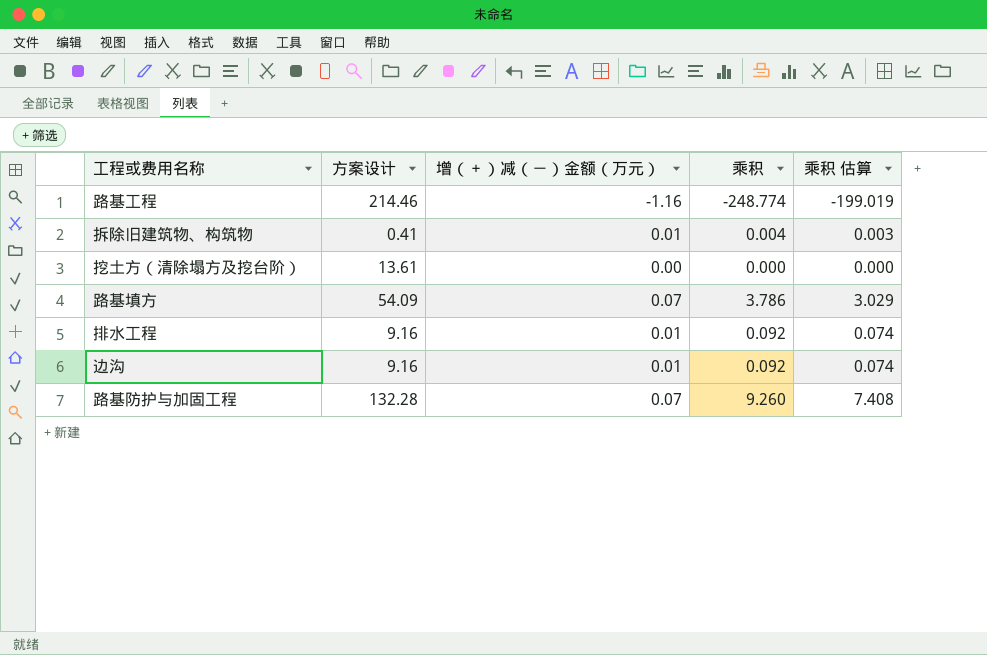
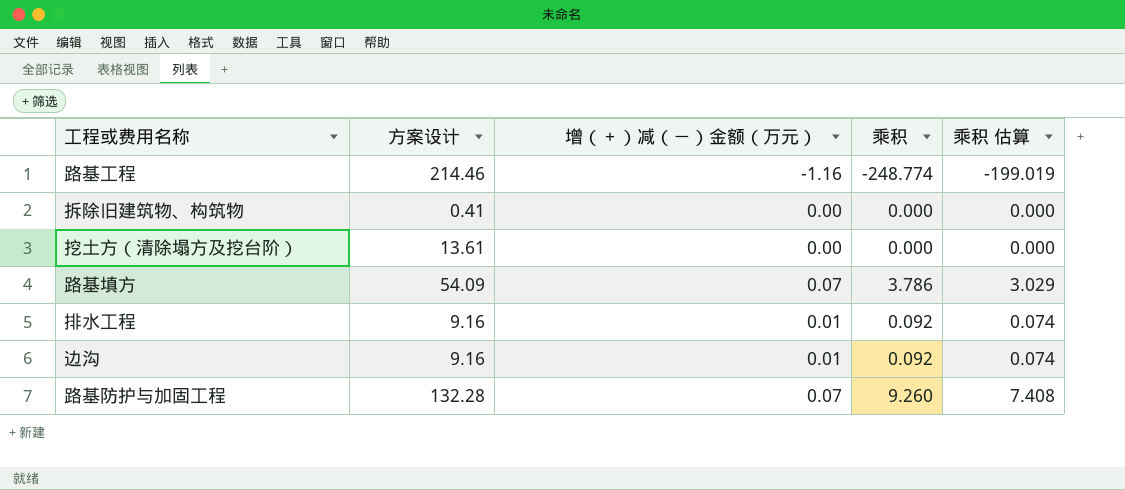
拆除旧建筑物、构筑物 | 增（＋）减（－）金额（万元）: 0.01 -> 0.00
拆除旧建筑物、构筑物 | 乘积: 0.004 -> 0.000
拆除旧建筑物、构筑物 | 乘积 估算: 0.003 -> 0.000

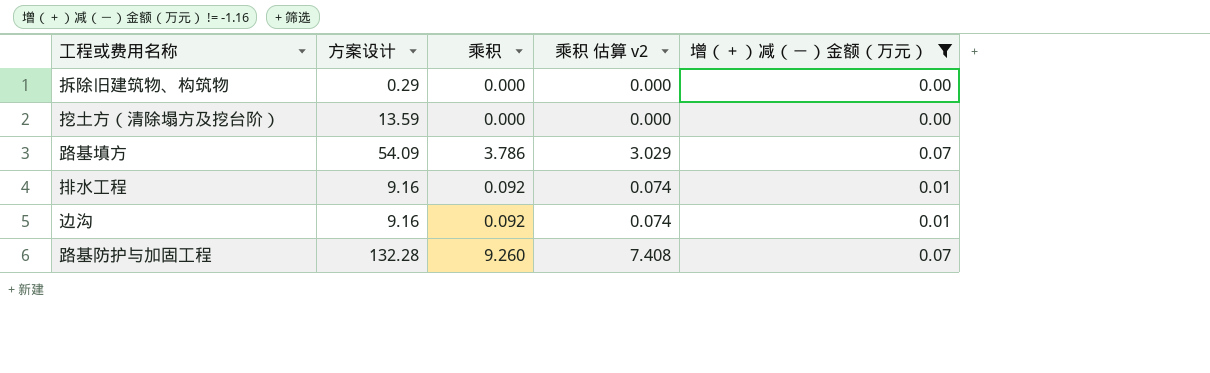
filter: none -> 增（＋）减（－）金额（万元） != -1.16
column name: 乘积 估算 -> 乘积 估算 v2
column 增（＋）减（－）金额（万元） | position: 3 -> 5
拆除旧建筑物、构筑物 | 方案设计: 0.41 -> 0.29
挖土方（清除塌方及挖台阶） | 方案设计: 13.61 -> 13.59

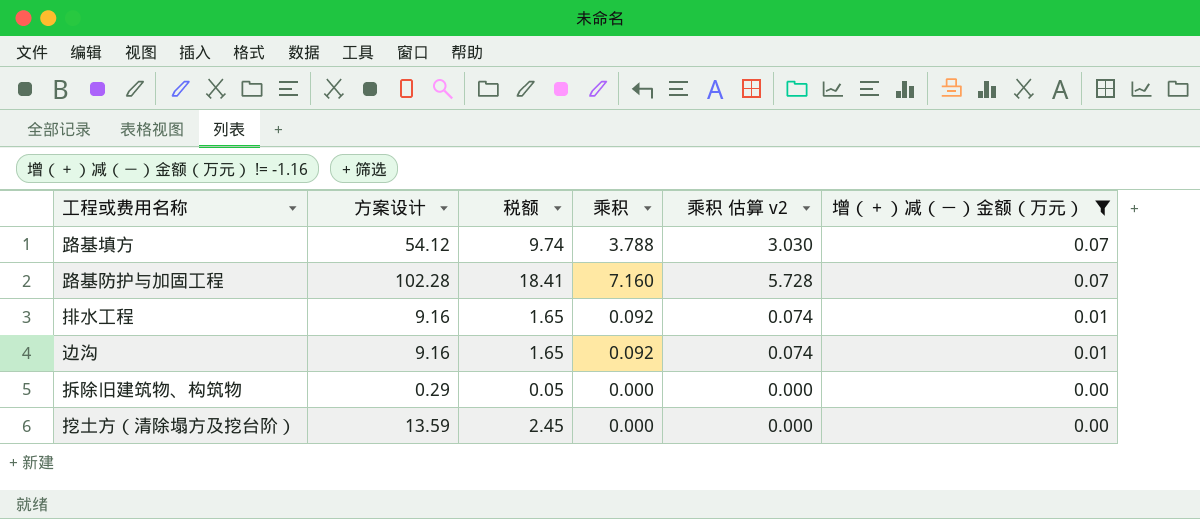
row order: none -> 增（＋）减（－）金额（万元） descending
column 税额 | formula: none -> [方案设计] * 0.18
路基填方 | 方案设计: 54.09 -> 54.12
路基填方 | 乘积: 3.786 -> 3.788
路基填方 | 乘积 估算 v2: 3.029 -> 3.030
路基防护与加固工程 | 方案设计: 132.28 -> 102.28
路基防护与加固工程 | 乘积: 9.260 -> 7.160
路基防护与加固工程 | 乘积 估算 v2: 7.408 -> 5.728

